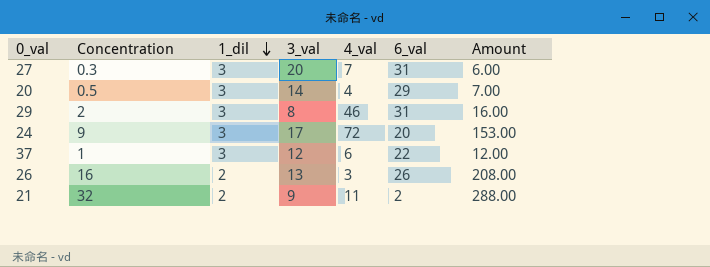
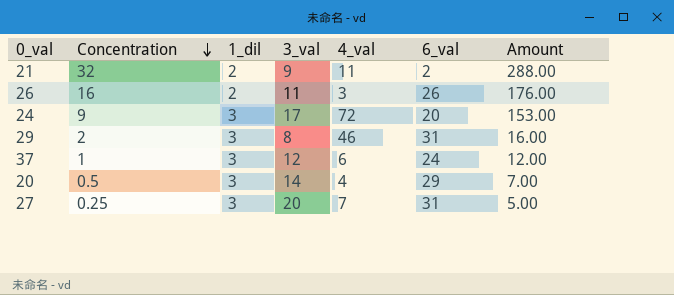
row order: 1_dil descending -> Concentration descending
26 | 3_val: 13 -> 11
26 | Amount: 208.00 -> 176.00
37 | 6_val: 22 -> 24
27 | Concentration: 0.3 -> 0.25
27 | Amount: 6.00 -> 5.00

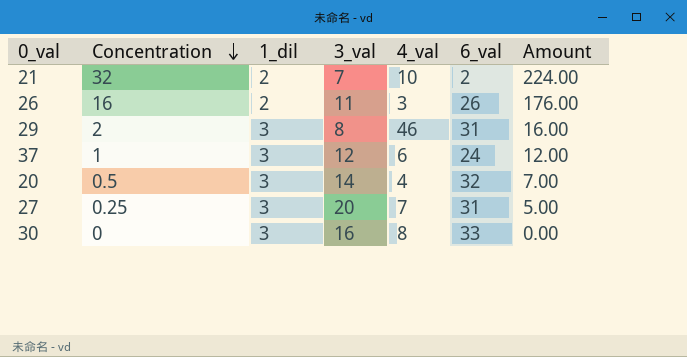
row 24: 9 | 3 | 17 | 72 | 20 | 153.00 -> none
21 | 3_val: 9 -> 7
21 | 4_val: 11 -> 10
21 | Amount: 288.00 -> 224.00
20 | 6_val: 29 -> 32
row 30: none -> 0 | 3 | 16 | 8 | 33 | 0.00

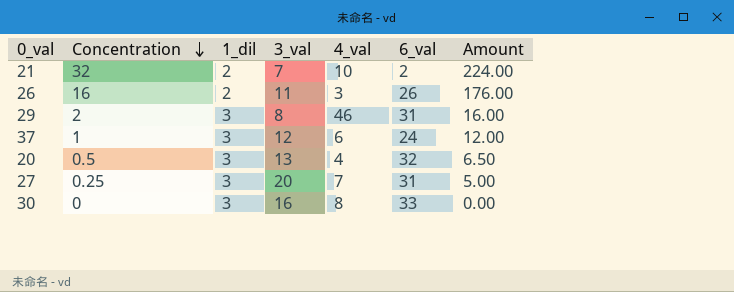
20 | 3_val: 14 -> 13
20 | Amount: 7.00 -> 6.50

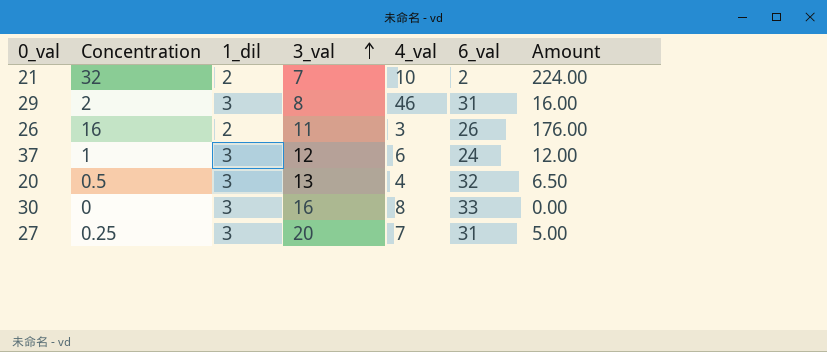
row order: Concentration descending -> 3_val ascending

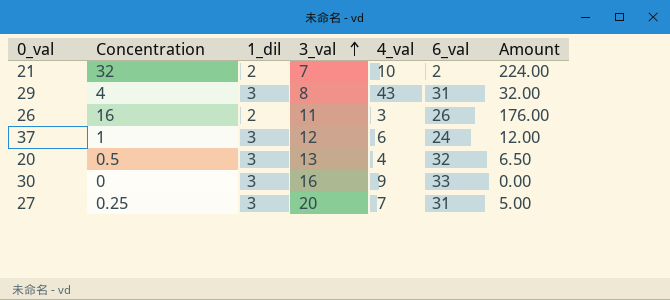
29 | Concentration: 2 -> 4
29 | 4_val: 46 -> 43
29 | Amount: 16.00 -> 32.00
30 | 4_val: 8 -> 9

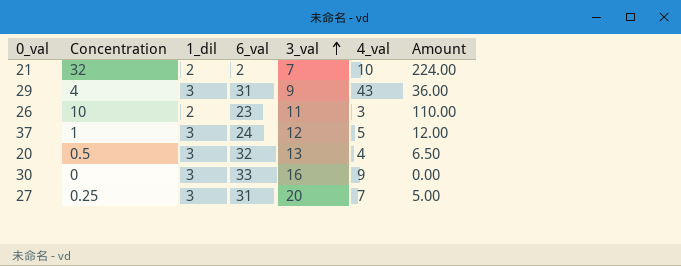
column 6_val | position: 6 -> 4
29 | 3_val: 8 -> 9
29 | Amount: 32.00 -> 36.00
26 | Concentration: 16 -> 10
26 | 6_val: 26 -> 23
26 | Amount: 176.00 -> 110.00
37 | 4_val: 6 -> 5

